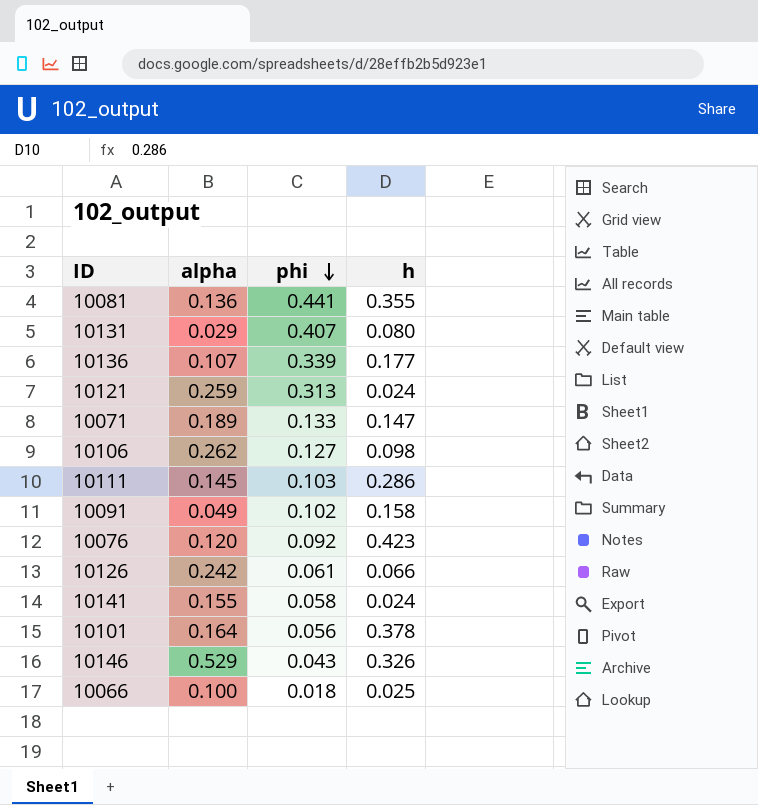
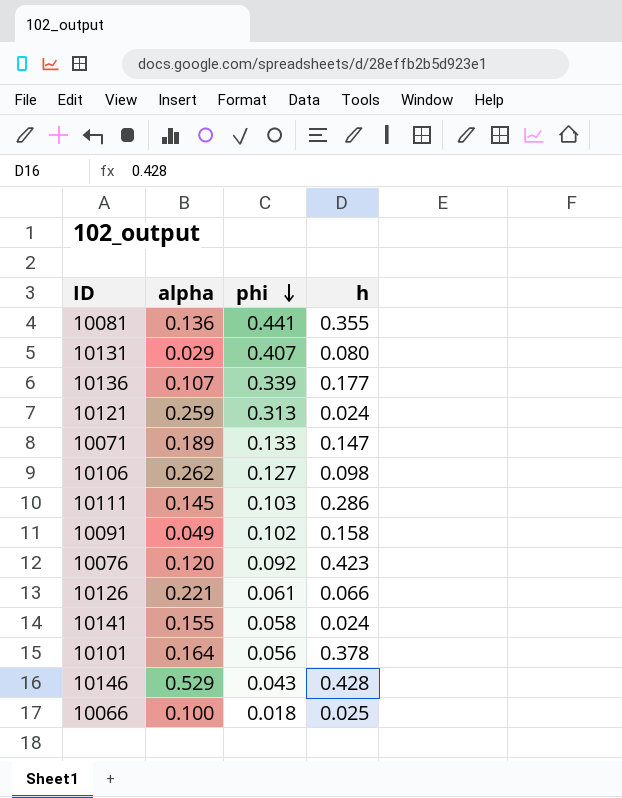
10126 | alpha: 0.242 -> 0.221
10146 | h: 0.326 -> 0.428

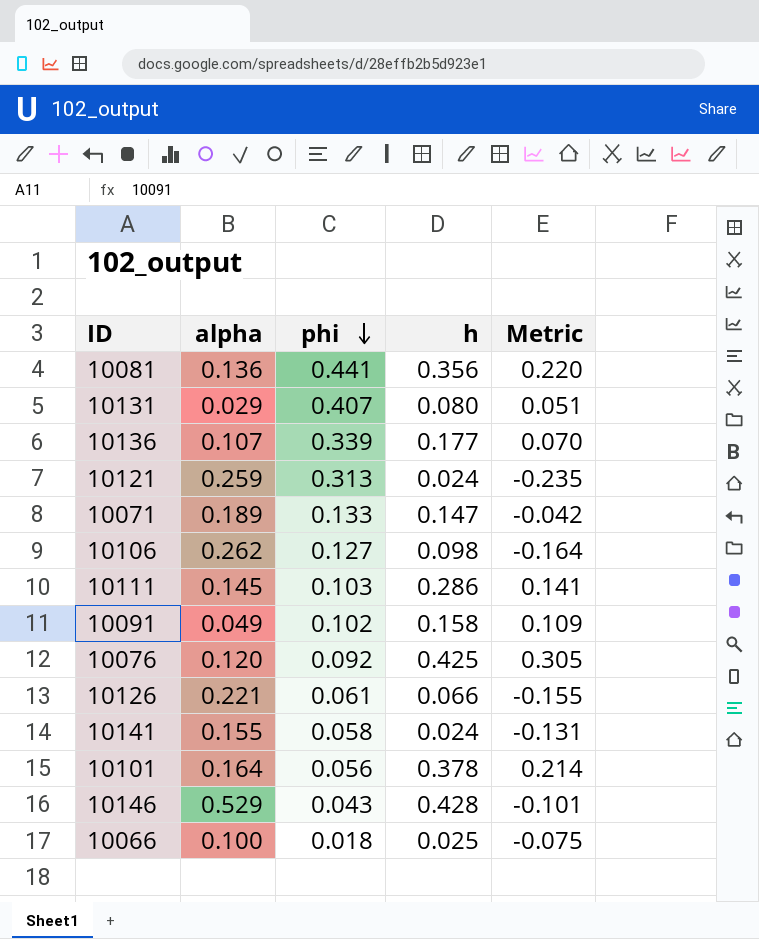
column Metric | formula: none -> [h] - [alpha]
10081 | h: 0.355 -> 0.356
10076 | h: 0.423 -> 0.425

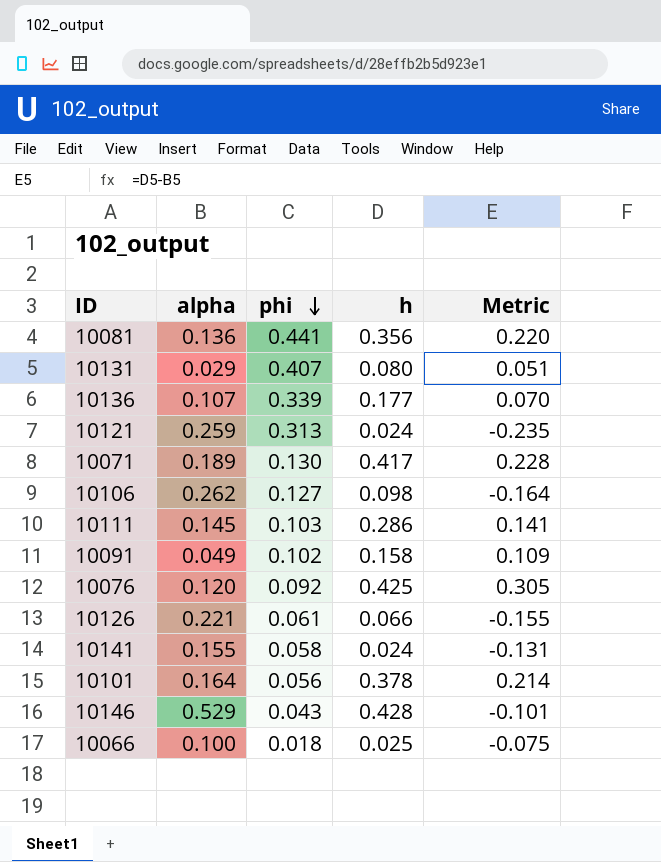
10071 | phi: 0.133 -> 0.130
10071 | h: 0.147 -> 0.417
10071 | Metric: -0.042 -> 0.228

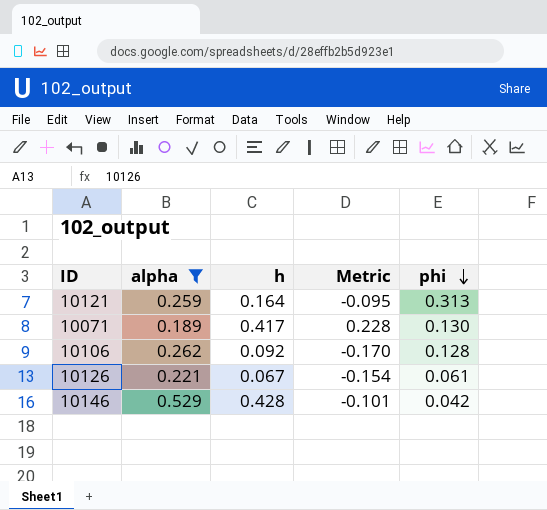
filter: none -> alpha >= 0.189
column phi | position: 3 -> 5
10121 | h: 0.024 -> 0.164
10121 | Metric: -0.235 -> -0.095
10106 | h: 0.098 -> 0.092
10106 | Metric: -0.164 -> -0.170
10106 | phi: 0.127 -> 0.128
10126 | h: 0.066 -> 0.067
10126 | Metric: -0.155 -> -0.154
10146 | phi: 0.043 -> 0.042

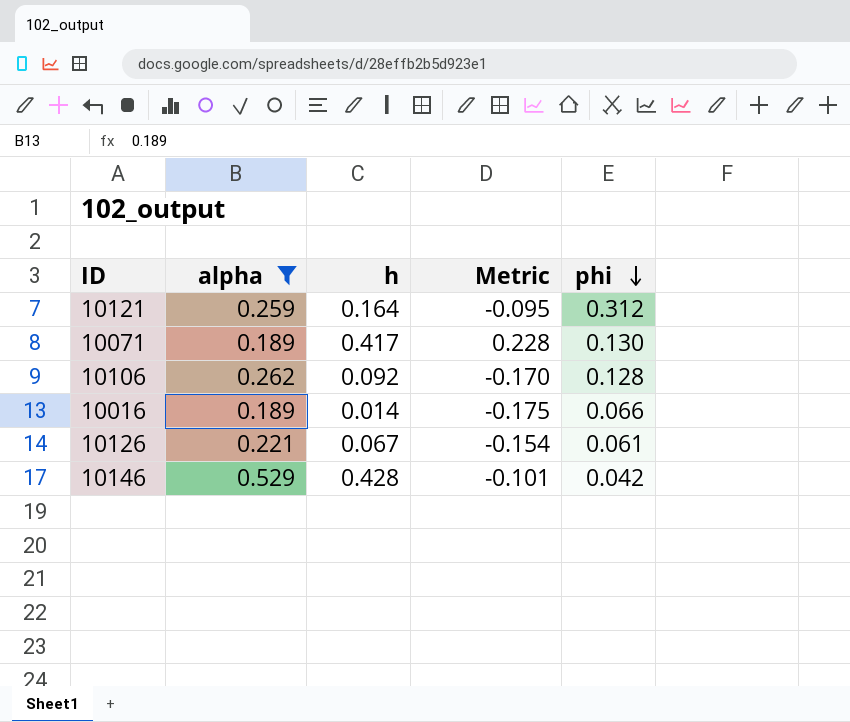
10121 | phi: 0.313 -> 0.312
row 10016: none -> 0.189 | 0.014 | -0.175 | 0.066

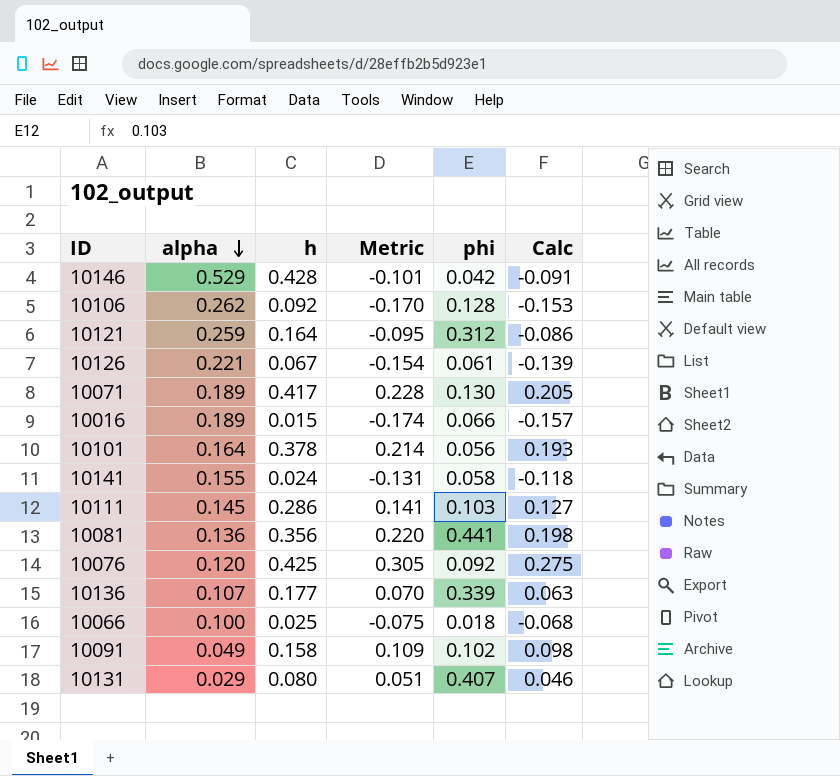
filter: alpha >= 0.189 -> none
row order: phi descending -> alpha descending
column Calc | formula: none -> [Metric] * 0.9
10016 | h: 0.014 -> 0.015
10016 | Metric: -0.175 -> -0.174

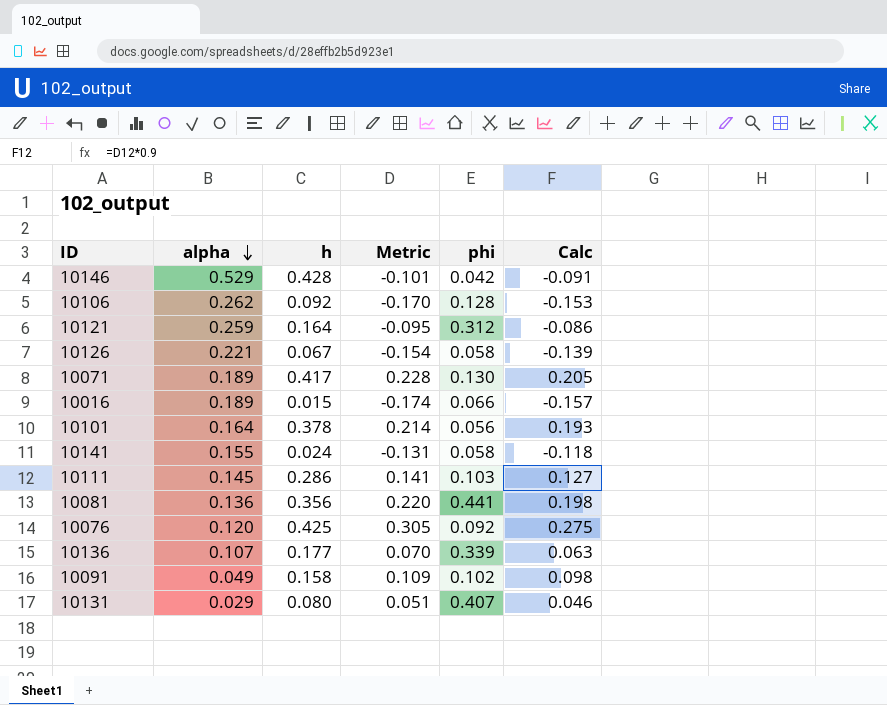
row 10066: 0.100 | 0.025 | -0.075 | 0.018 | -0.068 -> none
10126 | phi: 0.061 -> 0.058

